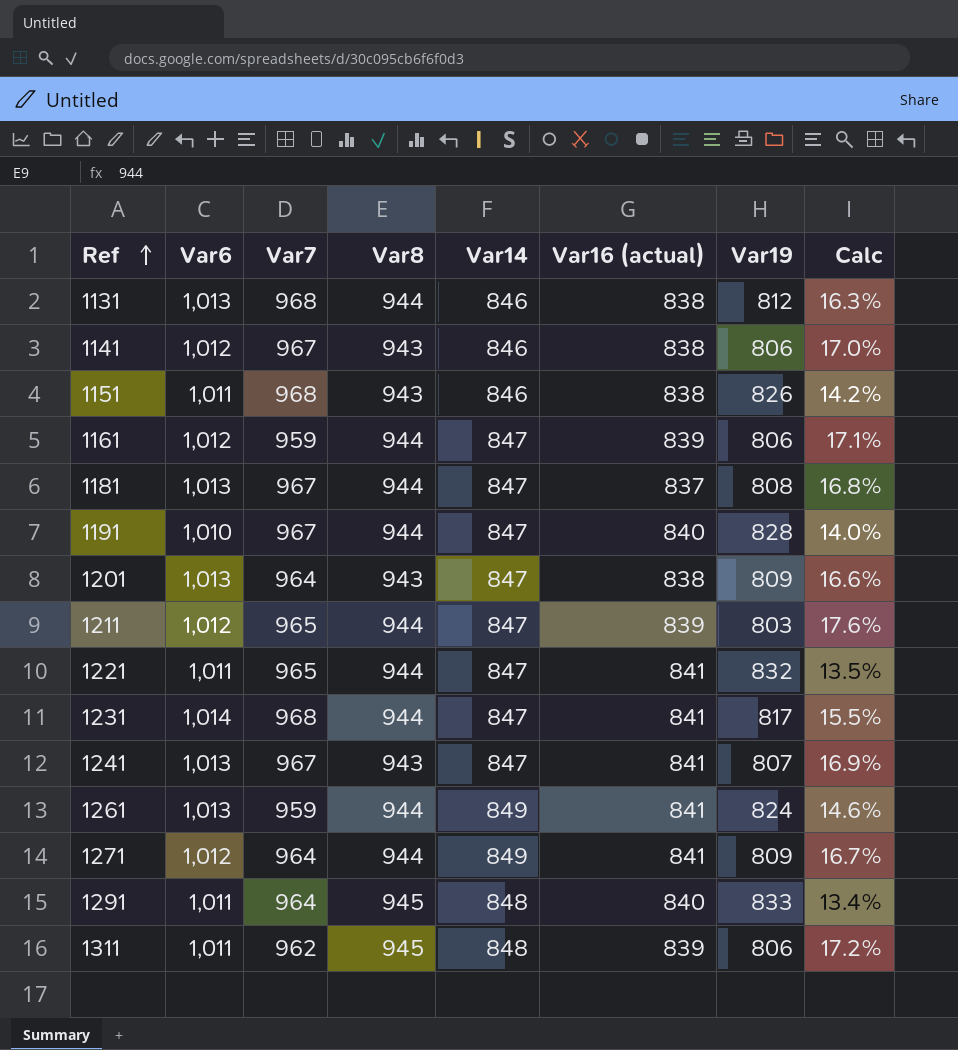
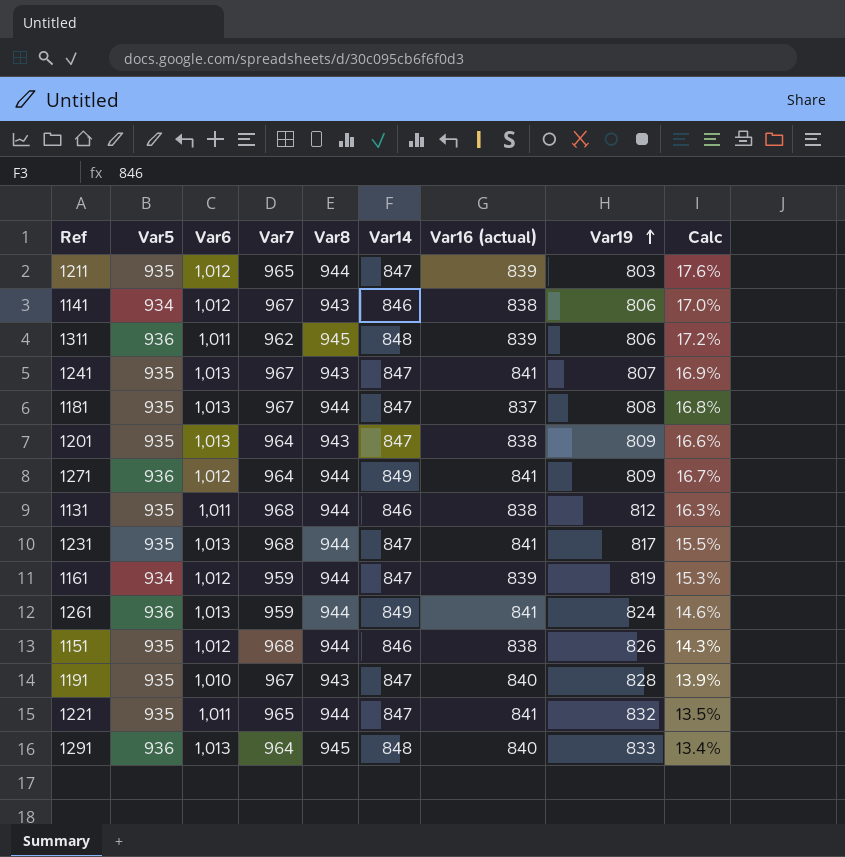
row order: Ref ascending -> Var19 ascending
column Var5 | position: none -> 2
1131 | Var6: 1,013 -> 1,011
1231 | Var6: 1,014 -> 1,013
1161 | Var19: 806 -> 819
1161 | Calc: 17.1% -> 15.3%
1151 | Var6: 1,011 -> 1,012
1151 | Var8: 943 -> 944
1151 | Calc: 14.2% -> 14.3%
1191 | Var8: 944 -> 943
1191 | Calc: 14.0% -> 13.9%
1291 | Var6: 1,011 -> 1,013

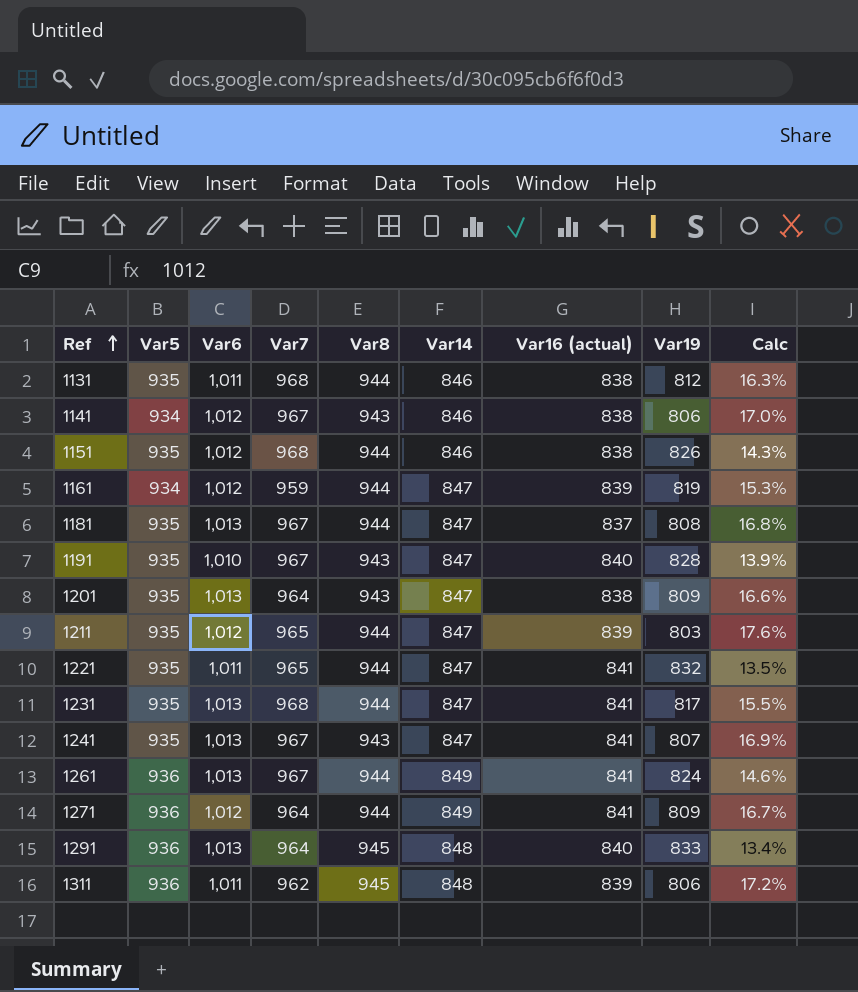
row order: Var19 ascending -> Ref ascending
1261 | Var7: 959 -> 967

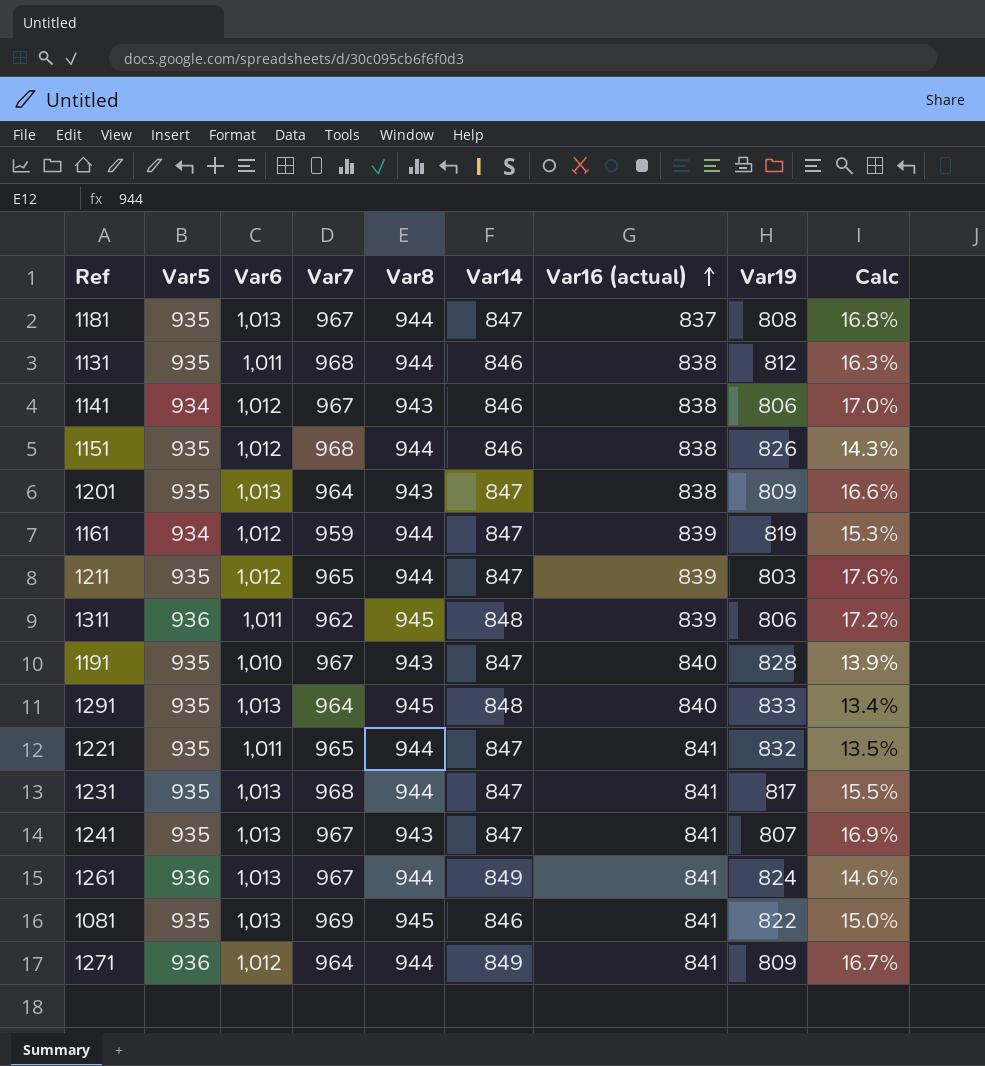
row order: Ref ascending -> Var16 (actual) ascending
1291 | Var5: 936 -> 935
row 1081: none -> 935 | 1,013 | 969 | 945 | 846 | 841 | 822 | 15.0%

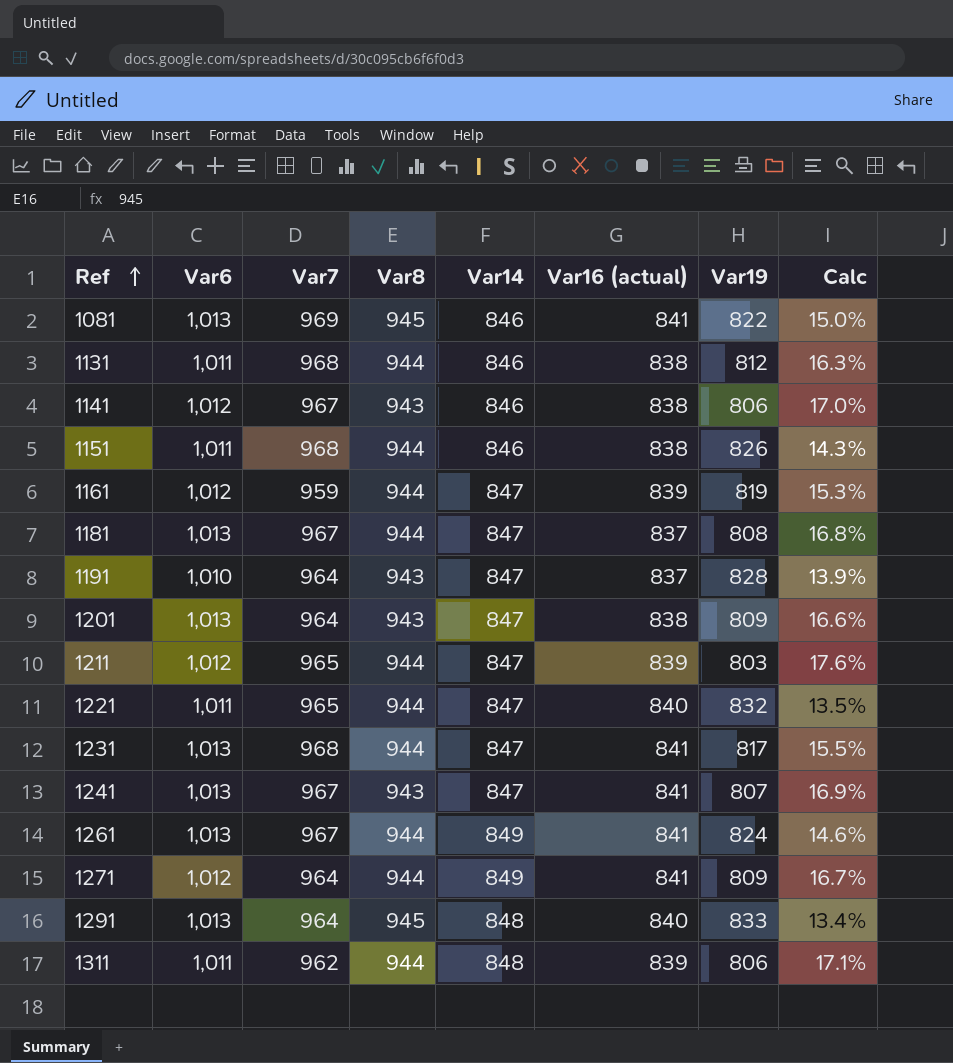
row order: Var16 (actual) ascending -> Ref ascending
column Var5 | position: 2 -> none
1151 | Var6: 1,012 -> 1,011
1191 | Var7: 967 -> 964
1191 | Var16 (actual): 840 -> 837
1221 | Var16 (actual): 841 -> 840
1311 | Var8: 945 -> 944
1311 | Calc: 17.2% -> 17.1%

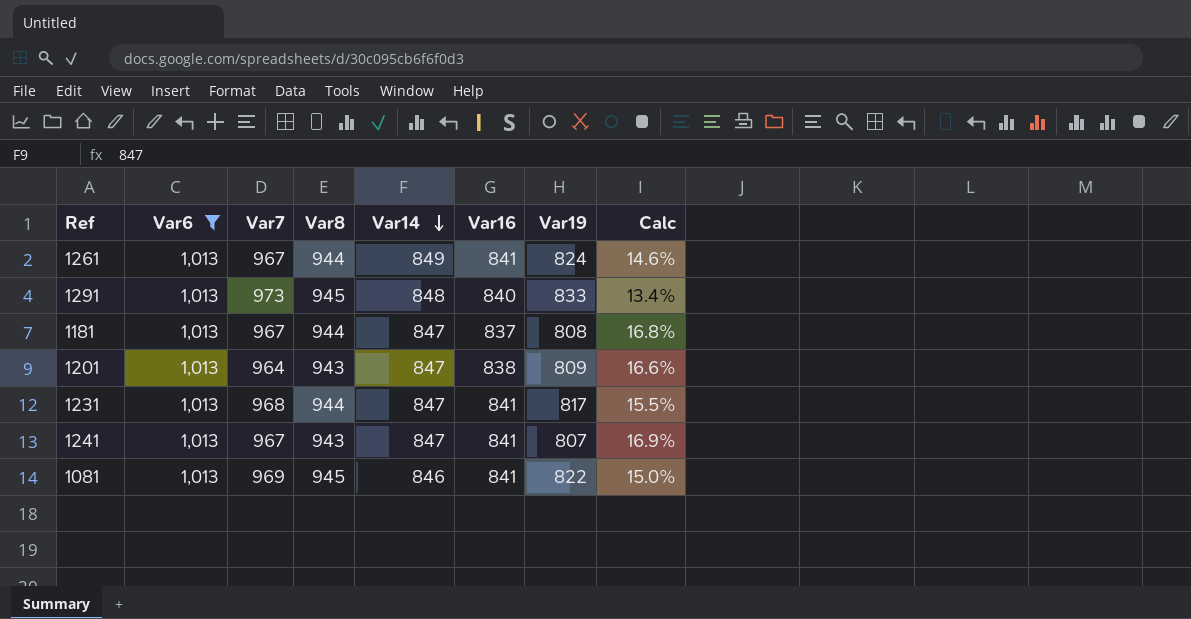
filter: none -> Var6 = 1,013
row order: Ref ascending -> Var14 descending
column name: Var16 (actual) -> Var16
1291 | Var7: 964 -> 973

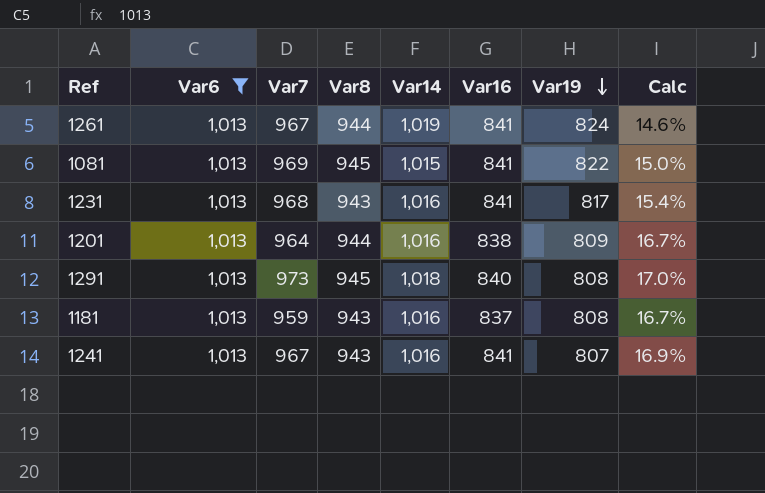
row order: Var14 descending -> Var19 descending
1261 | Var14: 849 -> 1,019
1081 | Var14: 846 -> 1,015
1231 | Var8: 944 -> 943
1231 | Var14: 847 -> 1,016
1231 | Calc: 15.5% -> 15.4%
1201 | Var8: 943 -> 944
1201 | Var14: 847 -> 1,016
1201 | Calc: 16.6% -> 16.7%
1291 | Var14: 848 -> 1,018
1291 | Var19: 833 -> 808
1291 | Calc: 13.4% -> 17.0%
1181 | Var7: 967 -> 959
1181 | Var8: 944 -> 943
1181 | Var14: 847 -> 1,016
1181 | Calc: 16.8% -> 16.7%
1241 | Var14: 847 -> 1,016

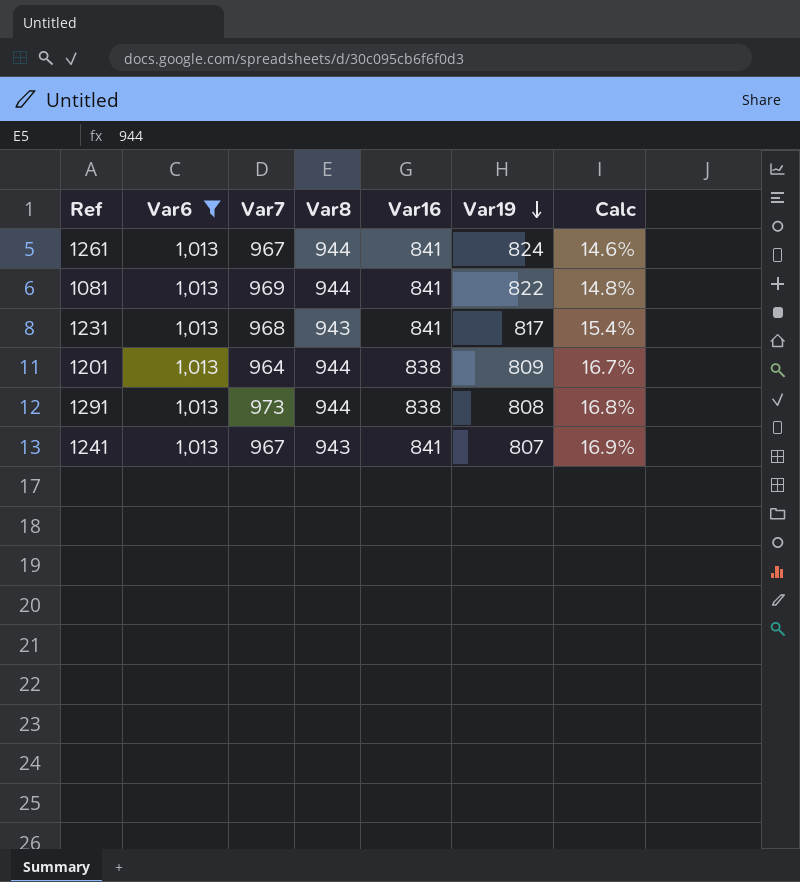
column Var14 | position: 5 -> none
row 1181: 1,013 | 959 | 943 | 1,016 | 837 | 808 | 16.7% -> none
1081 | Var8: 945 -> 944
1081 | Calc: 15.0% -> 14.8%
1291 | Var8: 945 -> 944
1291 | Var16: 840 -> 838
1291 | Calc: 17.0% -> 16.8%

